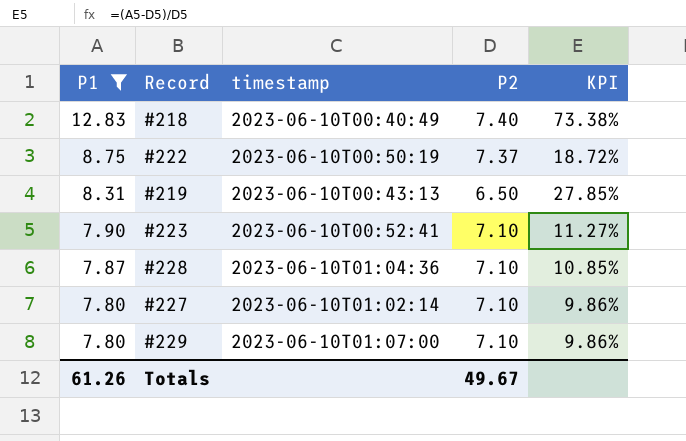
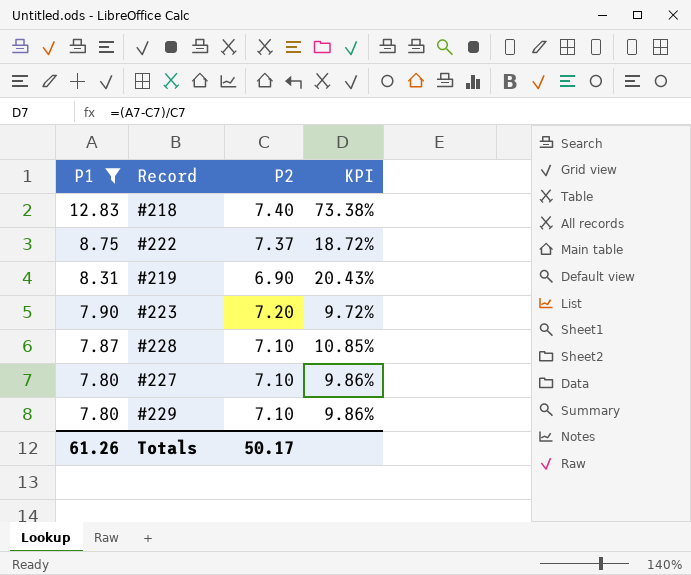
column timestamp | position: 3 -> none
#219 | P2: 6.50 -> 6.90
#219 | KPI: 27.85% -> 20.43%
#223 | P2: 7.10 -> 7.20
#223 | KPI: 11.27% -> 9.72%
Totals | P2: 49.67 -> 50.17

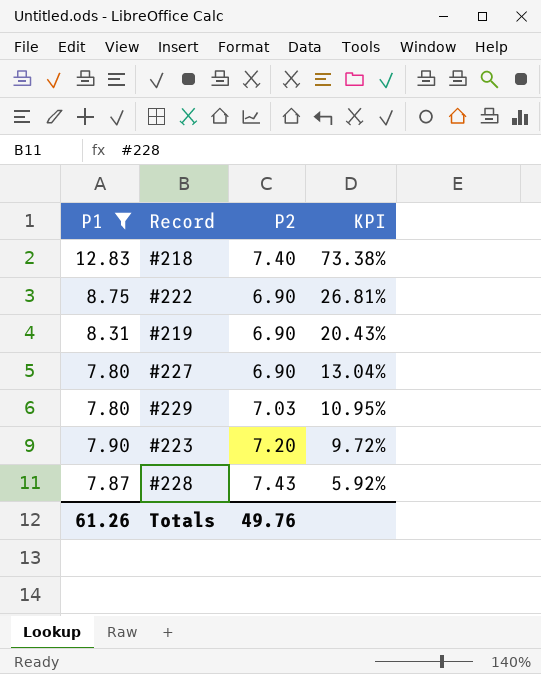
row order: P1 descending -> KPI descending
#222 | P2: 7.37 -> 6.90
#222 | KPI: 18.72% -> 26.81%
#227 | P2: 7.10 -> 6.90
#227 | KPI: 9.86% -> 13.04%
#229 | P2: 7.10 -> 7.03
#229 | KPI: 9.86% -> 10.95%
#228 | P2: 7.10 -> 7.43
#228 | KPI: 10.85% -> 5.92%
Totals | P2: 50.17 -> 49.76

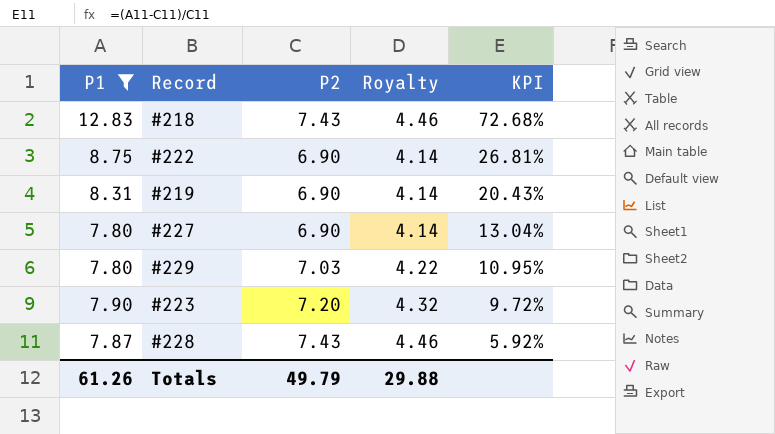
column Royalty | formula: none -> [P2] * 0.6
#218 | P2: 7.40 -> 7.43
#218 | KPI: 73.38% -> 72.68%
Totals | P2: 49.76 -> 49.79

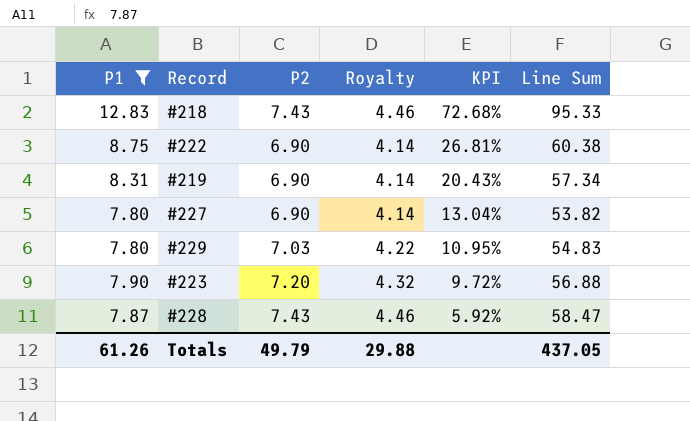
column Line Sum | formula: none -> [P1] * [P2]

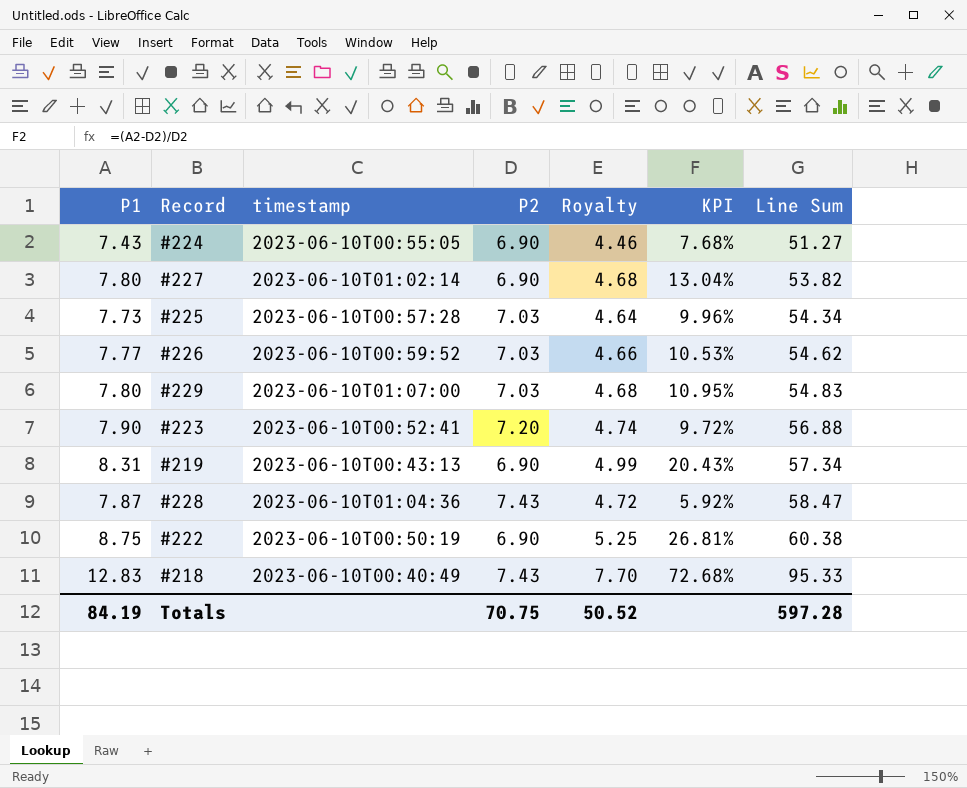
filter: P1 >= 7.80 -> none
row order: KPI descending -> Line Sum ascending
column timestamp | position: none -> 3
column Royalty | formula: [P2] * 0.6 -> [P1] * 0.6
Totals | P1: 61.26 -> 84.19
Totals | P2: 49.79 -> 70.75
Totals | Royalty: 29.88 -> 50.52
Totals | Line Sum: 437.05 -> 597.28

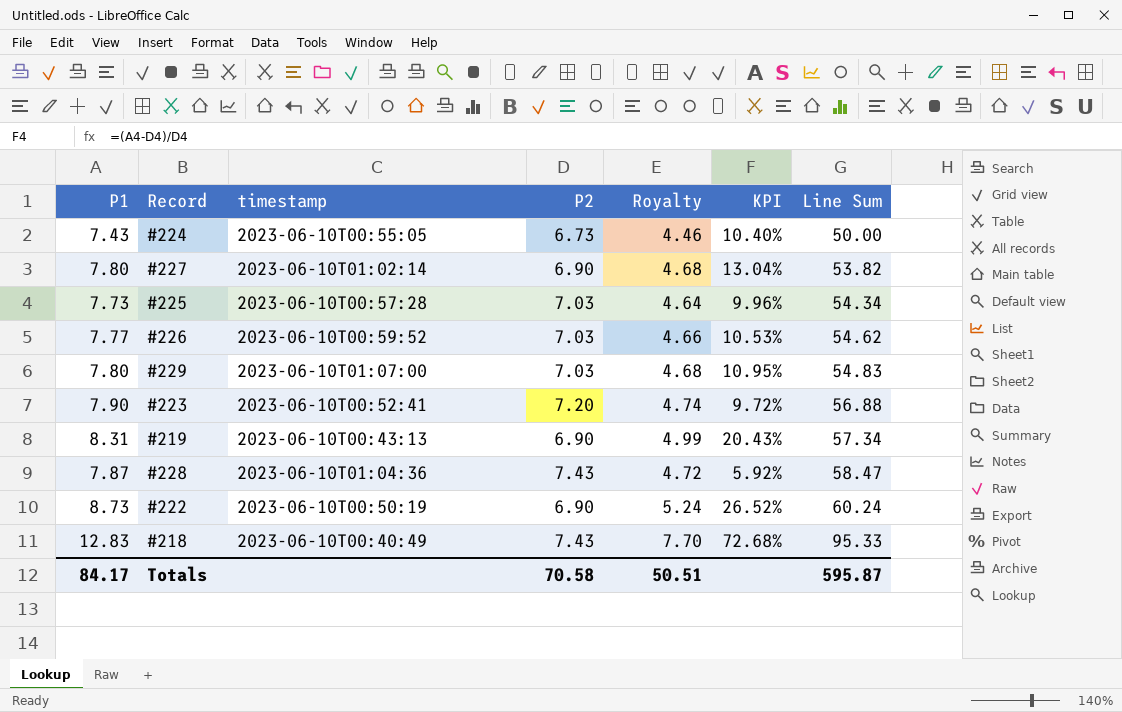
#224 | P2: 6.90 -> 6.73
#224 | KPI: 7.68% -> 10.40%
#224 | Line Sum: 51.27 -> 50.00
#222 | P1: 8.75 -> 8.73
#222 | Royalty: 5.25 -> 5.24
#222 | KPI: 26.81% -> 26.52%
#222 | Line Sum: 60.38 -> 60.24
Totals | P1: 84.19 -> 84.17
Totals | P2: 70.75 -> 70.58
Totals | Royalty: 50.52 -> 50.51
Totals | Line Sum: 597.28 -> 595.87

